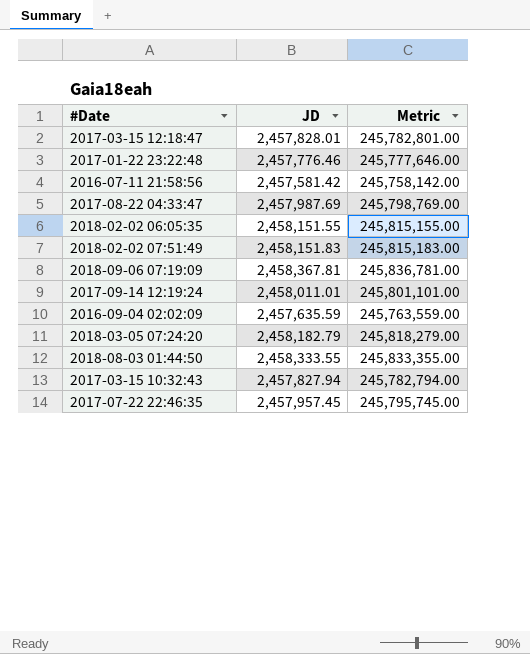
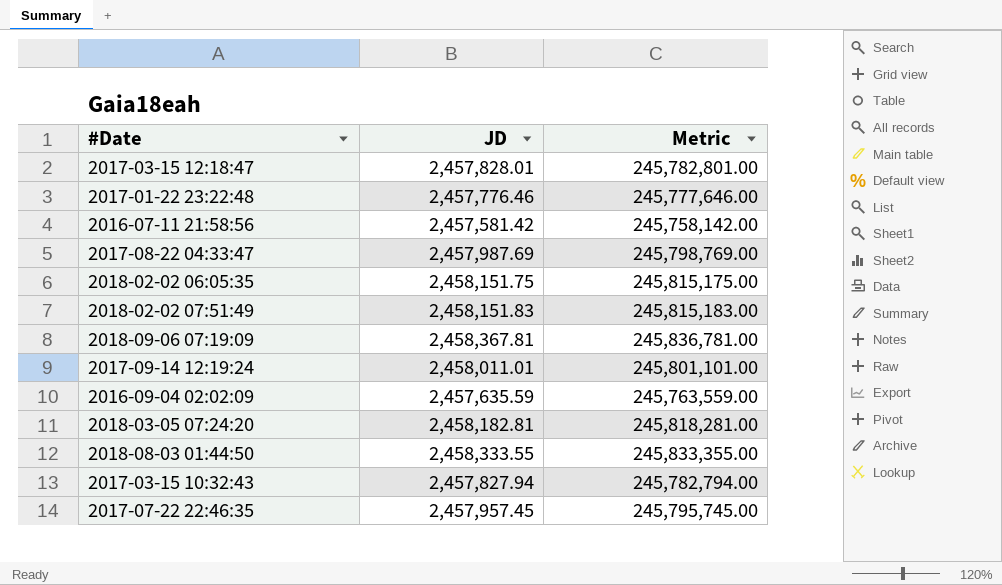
2018-02-02 06:05:35 | JD: 2,458,151.55 -> 2,458,151.75
2018-02-02 06:05:35 | Metric: 245,815,155.00 -> 245,815,175.00
2018-03-05 07:24:20 | JD: 2,458,182.79 -> 2,458,182.81
2018-03-05 07:24:20 | Metric: 245,818,279.00 -> 245,818,281.00

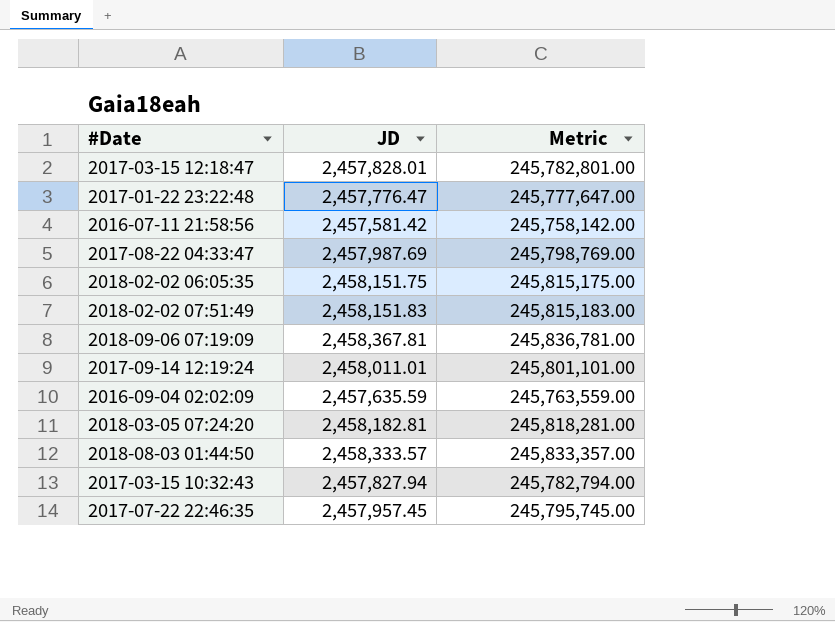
2017-01-22 23:22:48 | JD: 2,457,776.46 -> 2,457,776.47
2017-01-22 23:22:48 | Metric: 245,777,646.00 -> 245,777,647.00
2018-08-03 01:44:50 | JD: 2,458,333.55 -> 2,458,333.57
2018-08-03 01:44:50 | Metric: 245,833,355.00 -> 245,833,357.00

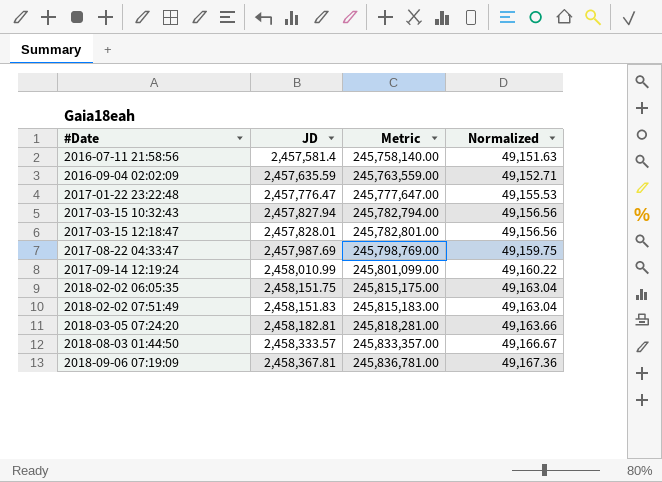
row order: none -> #Date ascending
column Normalized | formula: none -> [JD] * 0.02
row 2017-07-22 22:46:35: 2,457,957.45 | 245,795,745.00 -> none
2016-07-11 21:58:56 | JD: 2,457,581.42 -> 2,457,581.4
2016-07-11 21:58:56 | Metric: 245,758,142.00 -> 245,758,140.00
2017-09-14 12:19:24 | JD: 2,458,011.01 -> 2,458,010.99
2017-09-14 12:19:24 | Metric: 245,801,101.00 -> 245,801,099.00

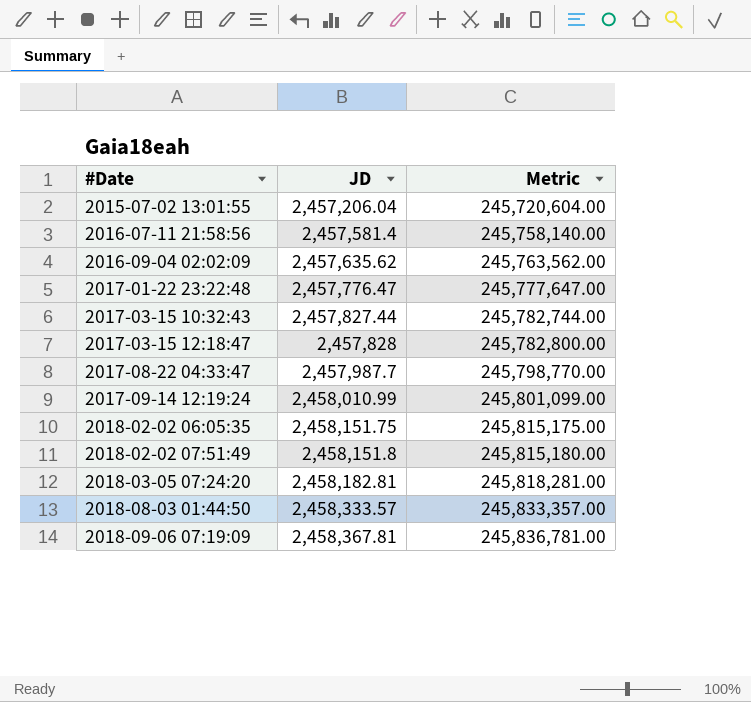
column Normalized | formula: [JD] * 0.02 -> none
row 2015-07-02 13:01:55: none -> 2,457,206.04 | 245,720,604.00
2016-09-04 02:02:09 | JD: 2,457,635.59 -> 2,457,635.62
2016-09-04 02:02:09 | Metric: 245,763,559.00 -> 245,763,562.00
2017-03-15 10:32:43 | JD: 2,457,827.94 -> 2,457,827.44
2017-03-15 10:32:43 | Metric: 245,782,794.00 -> 245,782,744.00
2017-03-15 12:18:47 | JD: 2,457,828.01 -> 2,457,828
2017-03-15 12:18:47 | Metric: 245,782,801.00 -> 245,782,800.00
2017-08-22 04:33:47 | JD: 2,457,987.69 -> 2,457,987.7
2017-08-22 04:33:47 | Metric: 245,798,769.00 -> 245,798,770.00
2018-02-02 07:51:49 | JD: 2,458,151.83 -> 2,458,151.8
2018-02-02 07:51:49 | Metric: 245,815,183.00 -> 245,815,180.00

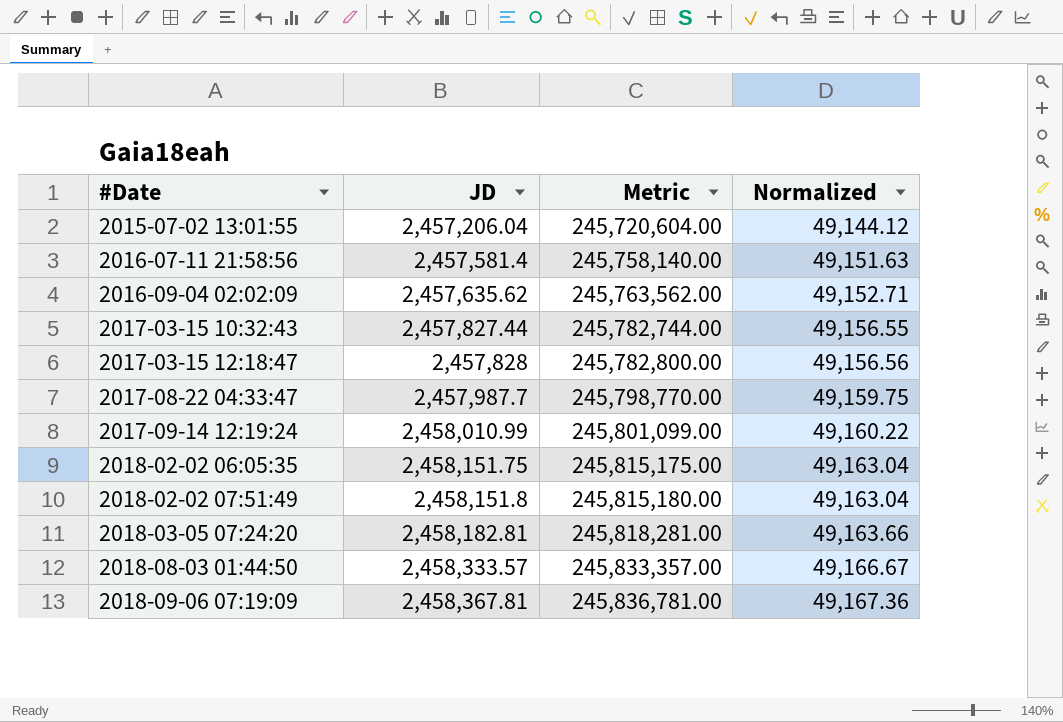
column Normalized | formula: none -> [JD] * 0.02
row 2017-01-22 23:22:48: 2,457,776.47 | 245,777,647.00 -> none

